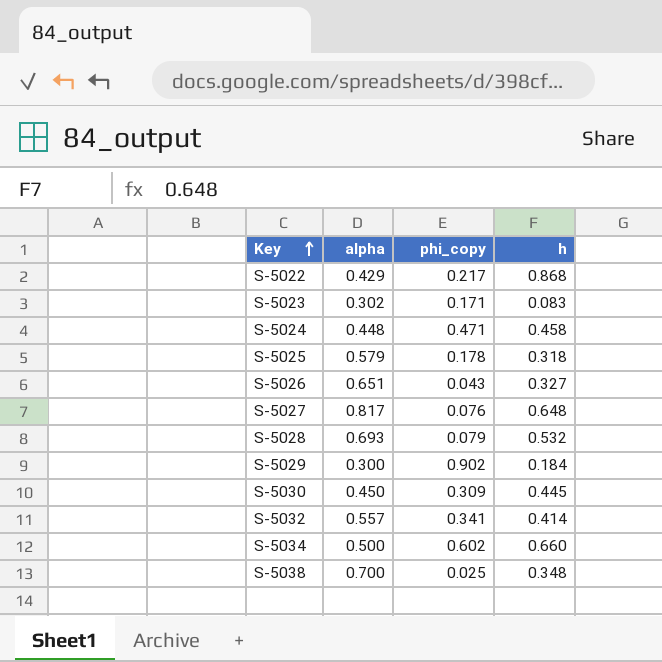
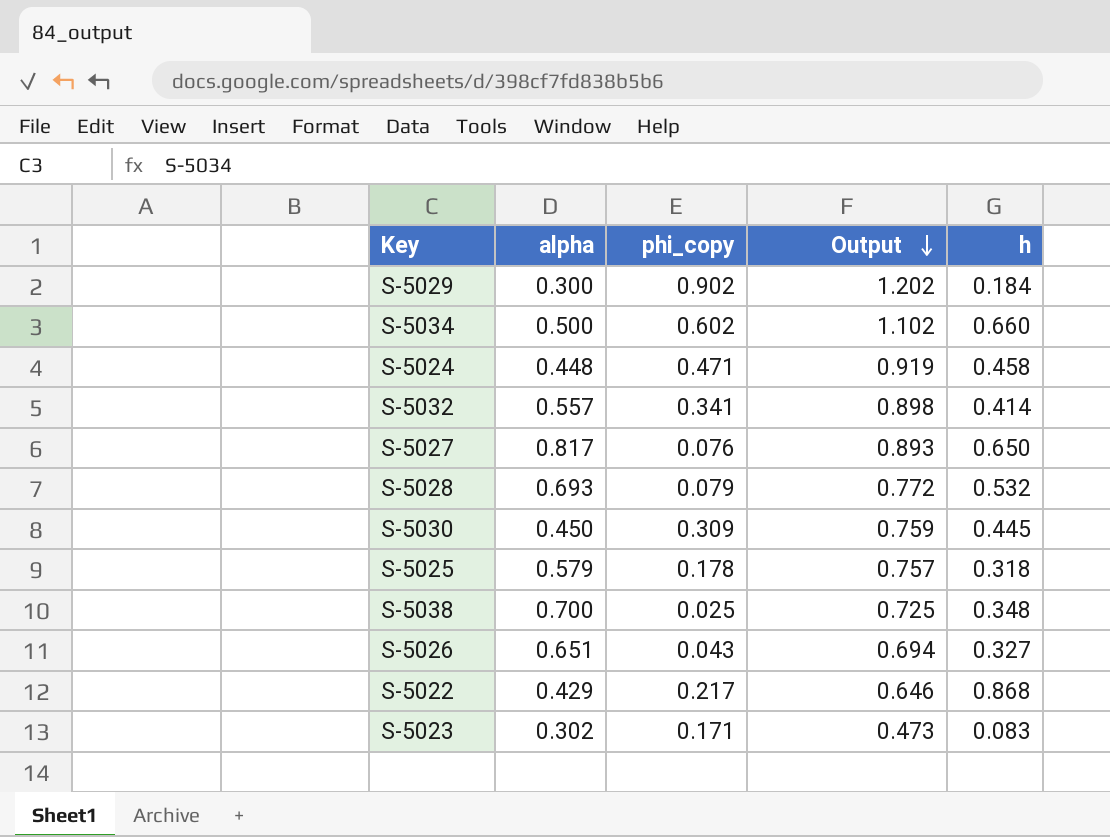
row order: Key ascending -> Output descending
column Output | formula: none -> [alpha] + [phi_copy]
S-5027 | h: 0.648 -> 0.650

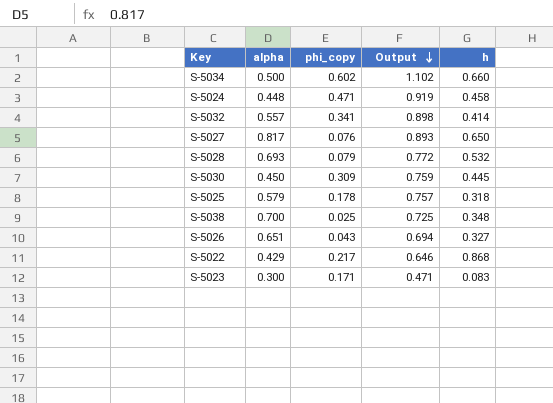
row S-5029: 0.300 | 0.902 | 1.202 | 0.184 -> none
S-5023 | alpha: 0.302 -> 0.300
S-5023 | Output: 0.473 -> 0.471

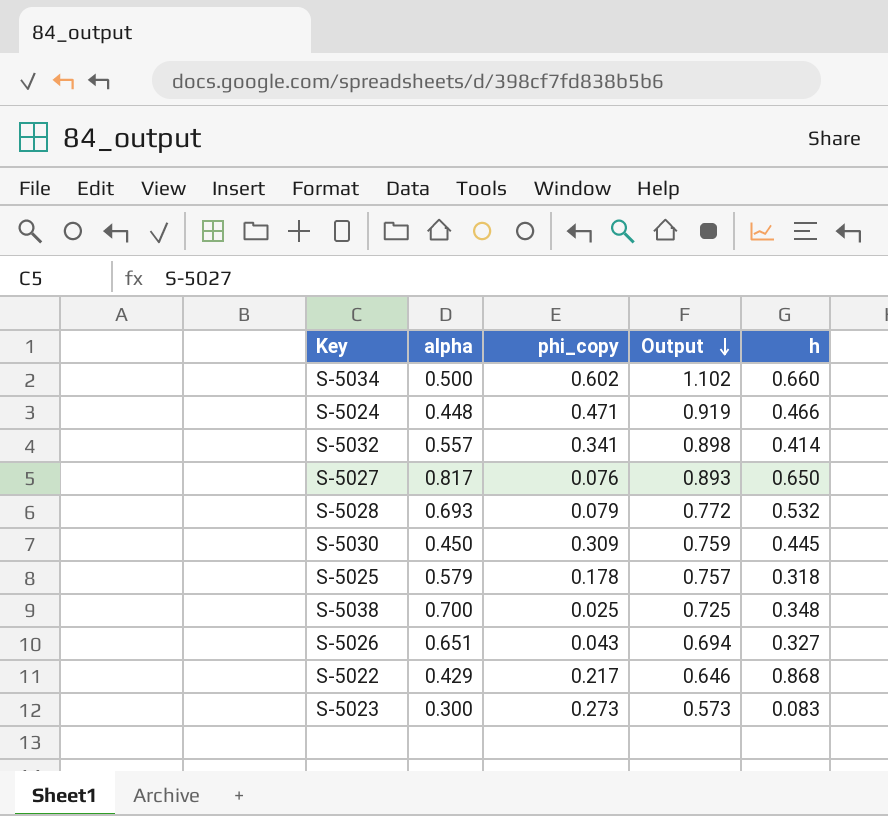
S-5024 | h: 0.458 -> 0.466
S-5023 | phi_copy: 0.171 -> 0.273
S-5023 | Output: 0.471 -> 0.573

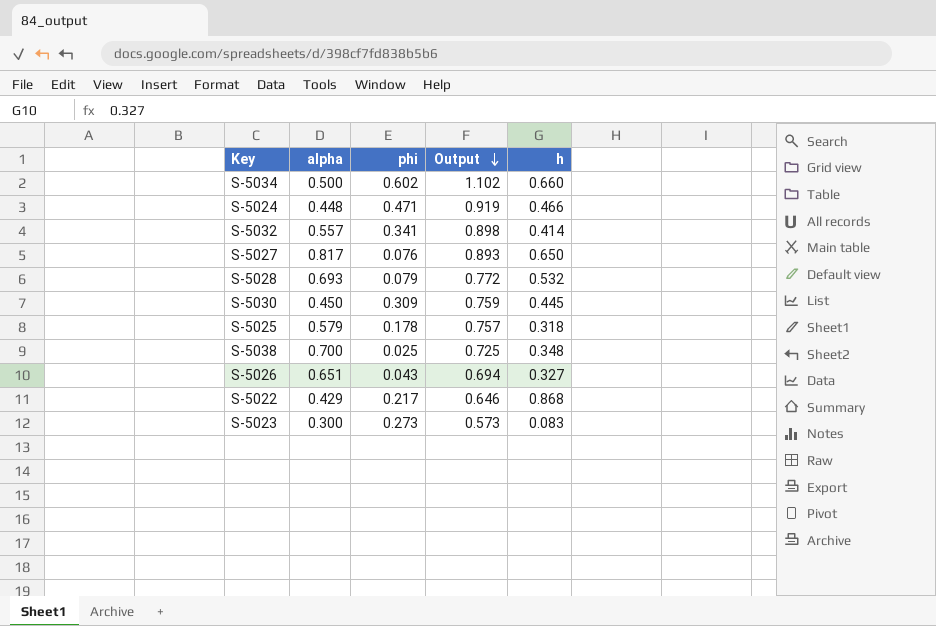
column name: phi_copy -> phi

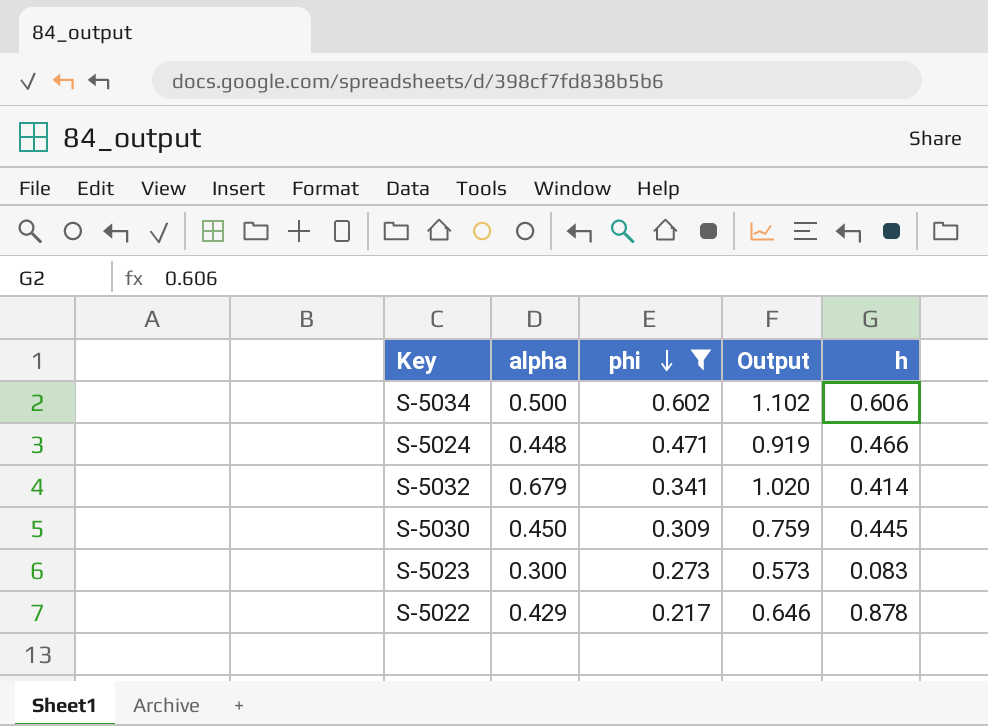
filter: none -> phi >= 0.217
row order: Output descending -> phi descending
S-5034 | h: 0.660 -> 0.606
S-5032 | alpha: 0.557 -> 0.679
S-5032 | Output: 0.898 -> 1.020
S-5022 | h: 0.868 -> 0.878

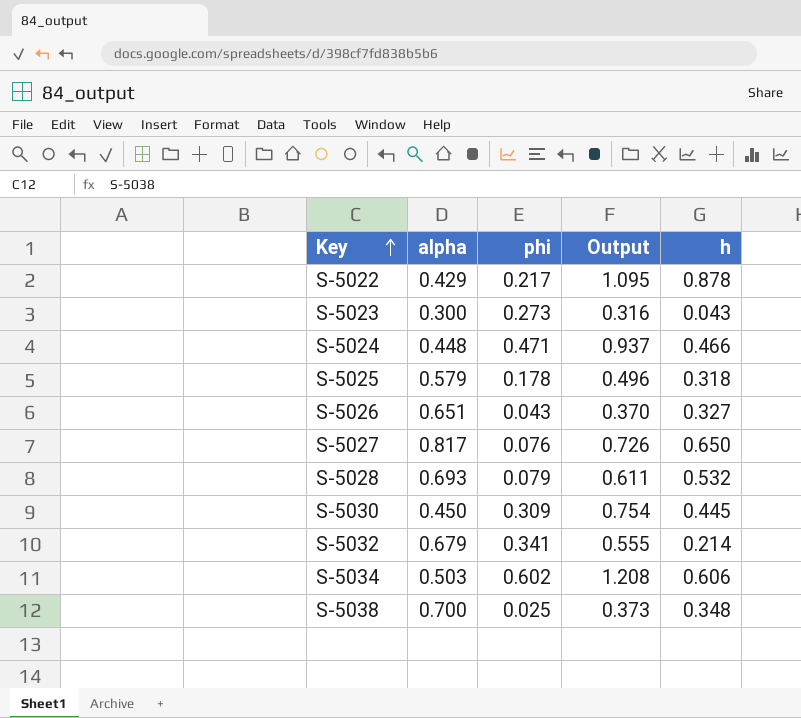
filter: phi >= 0.217 -> none
row order: phi descending -> Key ascending
column Output | formula: [alpha] + [phi] -> [phi] + [h]
S-5023 | h: 0.083 -> 0.043
S-5032 | h: 0.414 -> 0.214
S-5034 | alpha: 0.500 -> 0.503

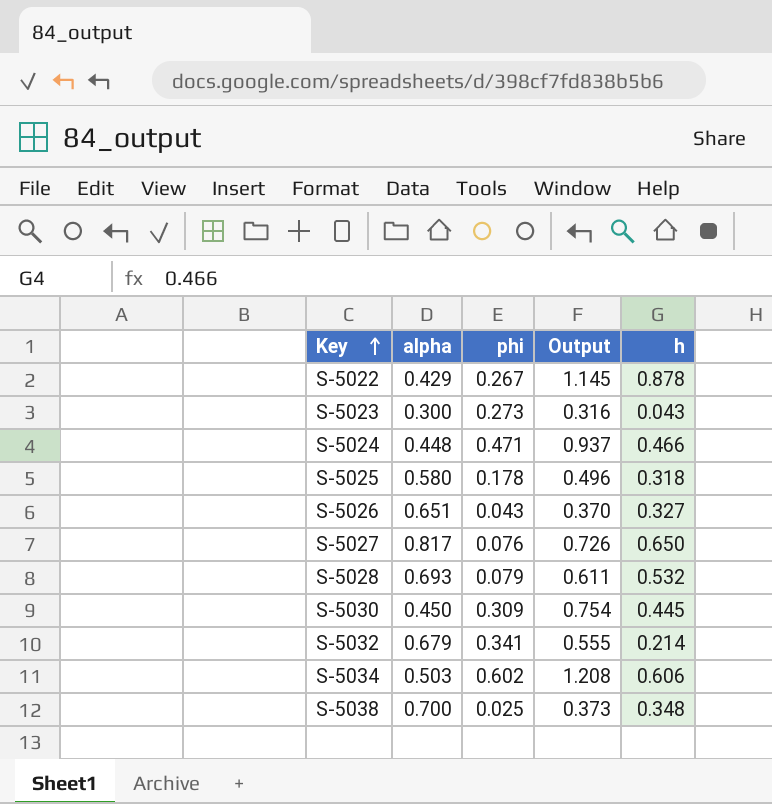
S-5022 | phi: 0.217 -> 0.267
S-5022 | Output: 1.095 -> 1.145
S-5025 | alpha: 0.579 -> 0.580

